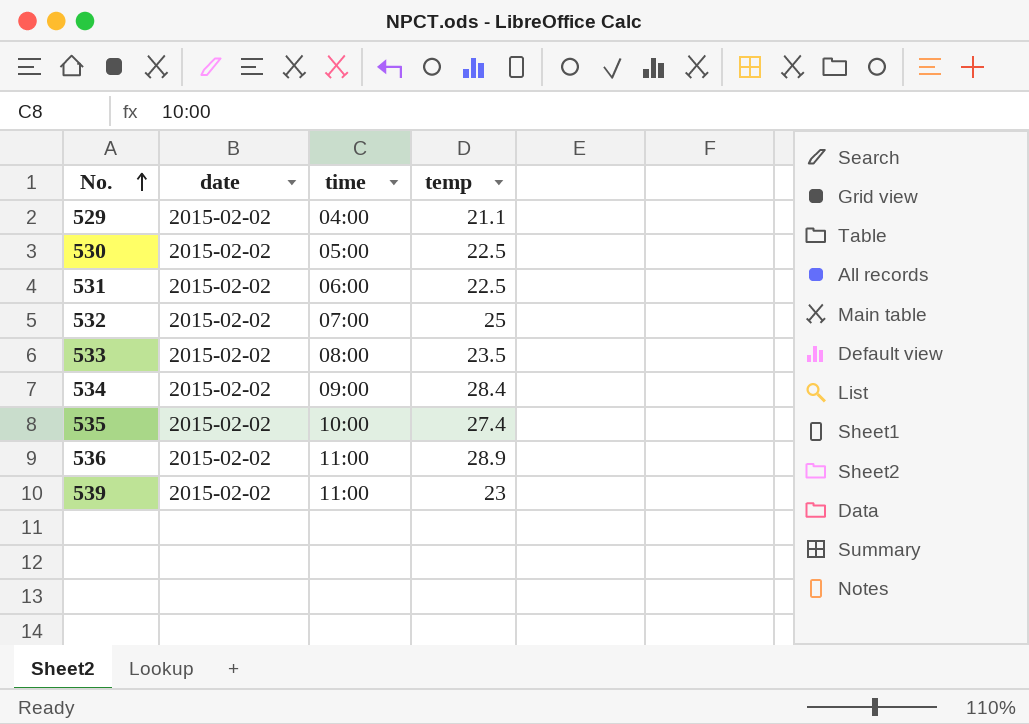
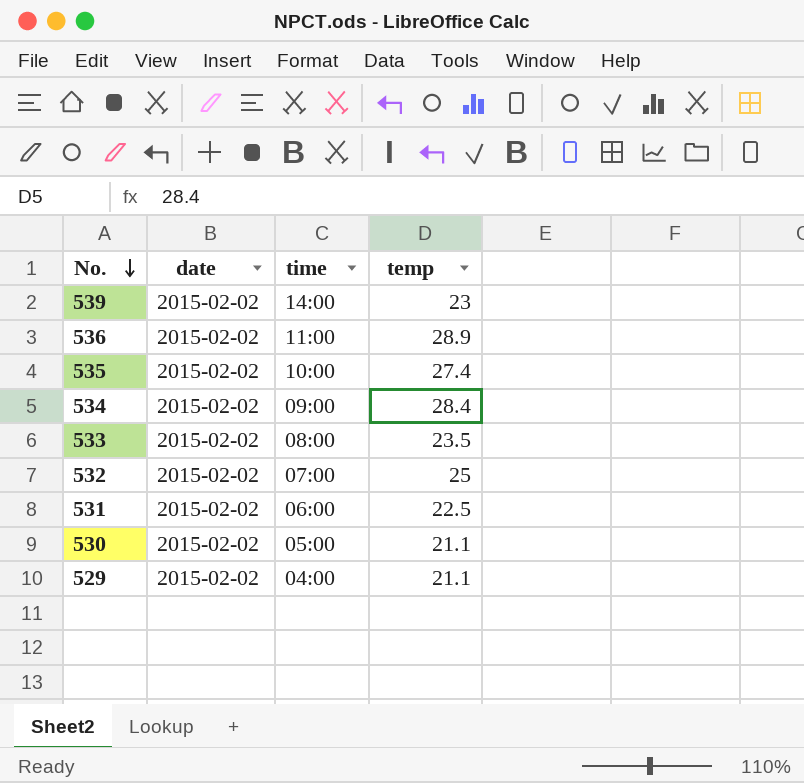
row order: No. ascending -> No. descending
539 | time: 11:00 -> 14:00
530 | temp: 22.5 -> 21.1

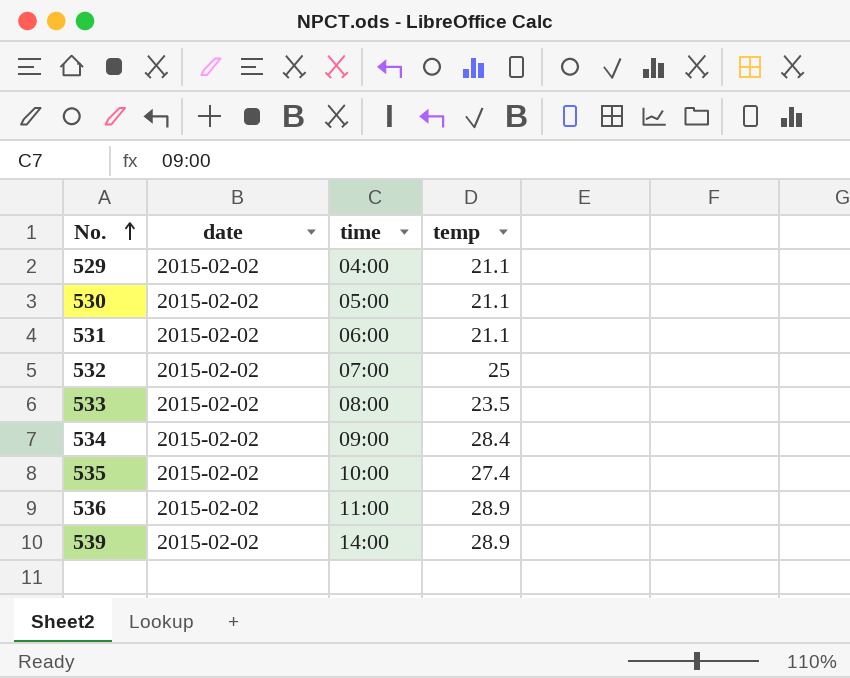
row order: No. descending -> No. ascending
531 | temp: 22.5 -> 21.1
539 | temp: 23 -> 28.9

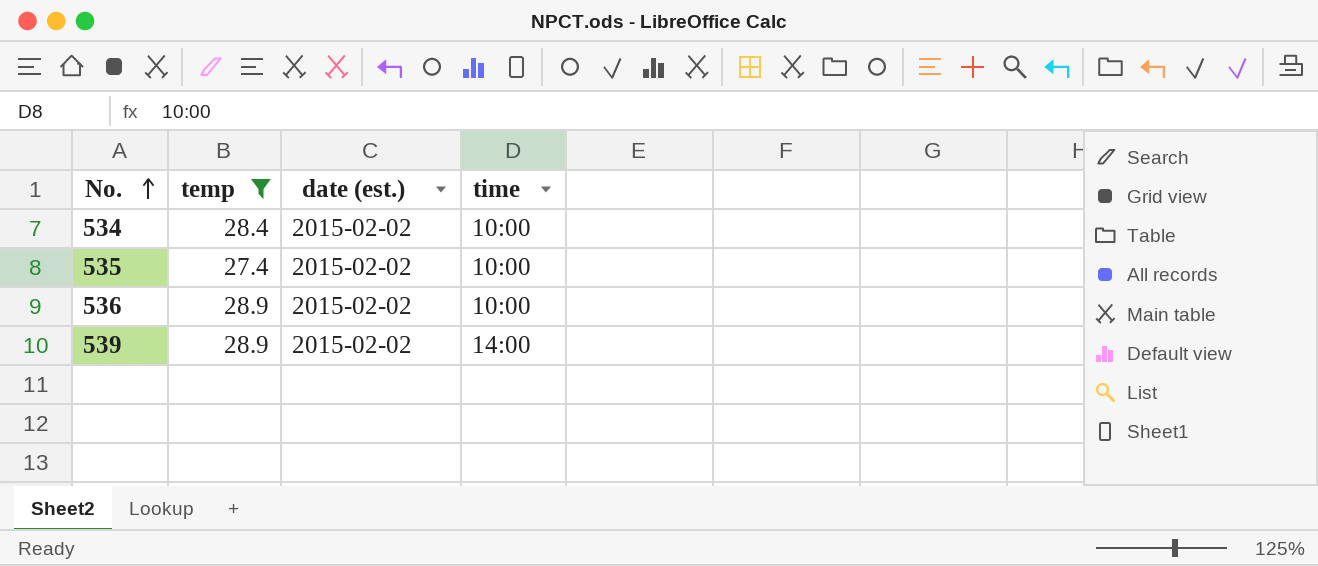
filter: none -> temp >= 27.4
column temp | position: 4 -> 2
column name: date -> date (est.)
534 | time: 09:00 -> 10:00
536 | time: 11:00 -> 10:00

